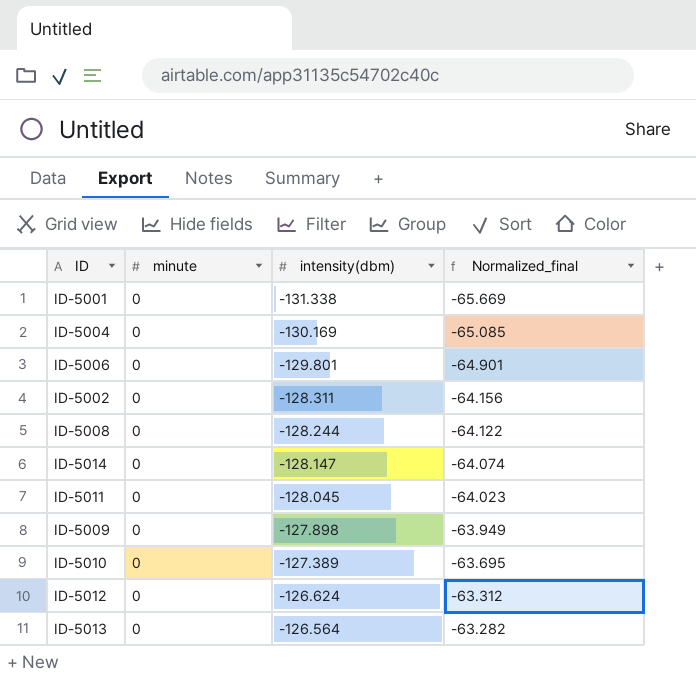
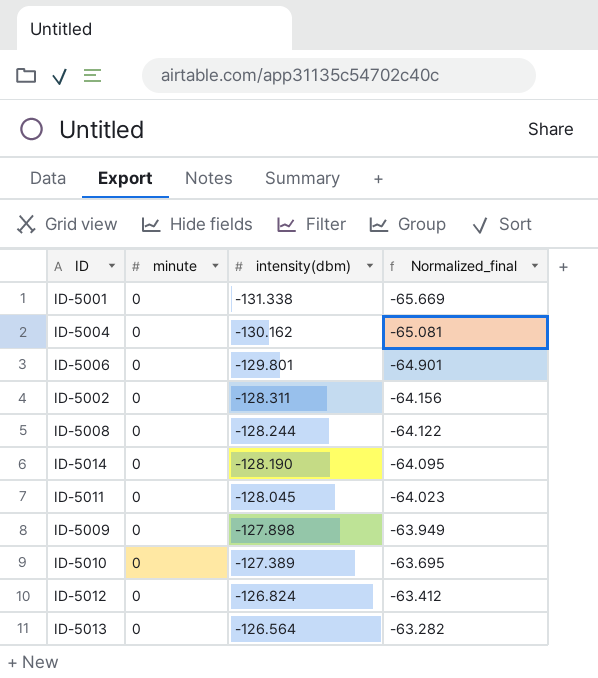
ID-5004 | intensity(dbm): -130.169 -> -130.162
ID-5004 | Normalized_final: -65.085 -> -65.081
ID-5014 | intensity(dbm): -128.147 -> -128.190
ID-5014 | Normalized_final: -64.074 -> -64.095
ID-5012 | intensity(dbm): -126.624 -> -126.824
ID-5012 | Normalized_final: -63.312 -> -63.412

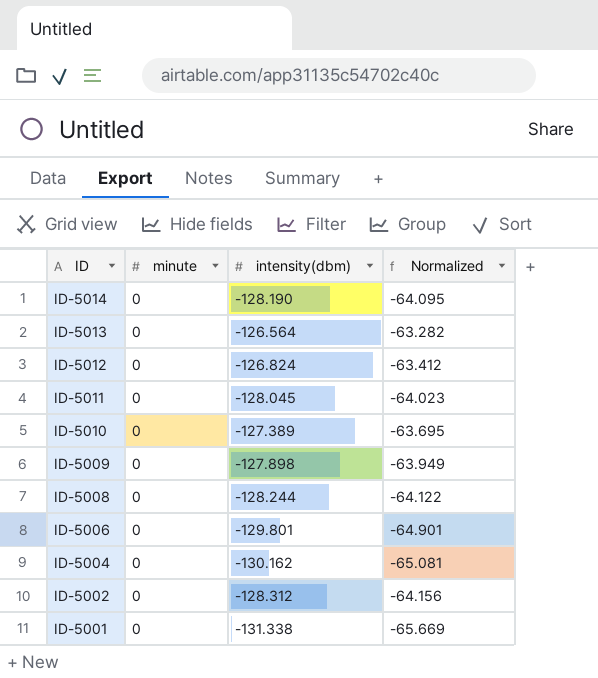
row order: intensity(dbm) ascending -> ID descending
column name: Normalized_final -> Normalized
ID-5002 | intensity(dbm): -128.311 -> -128.312

